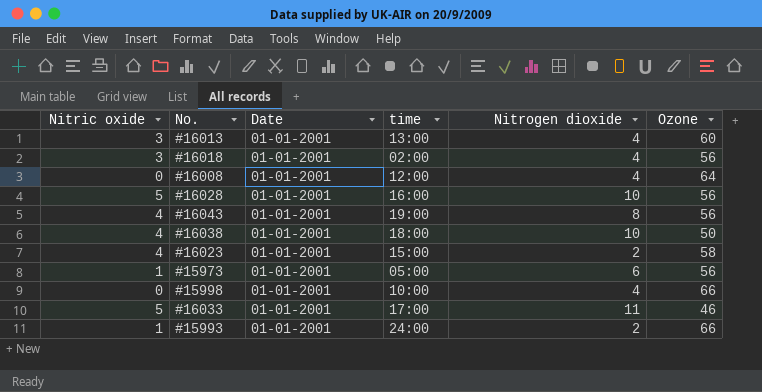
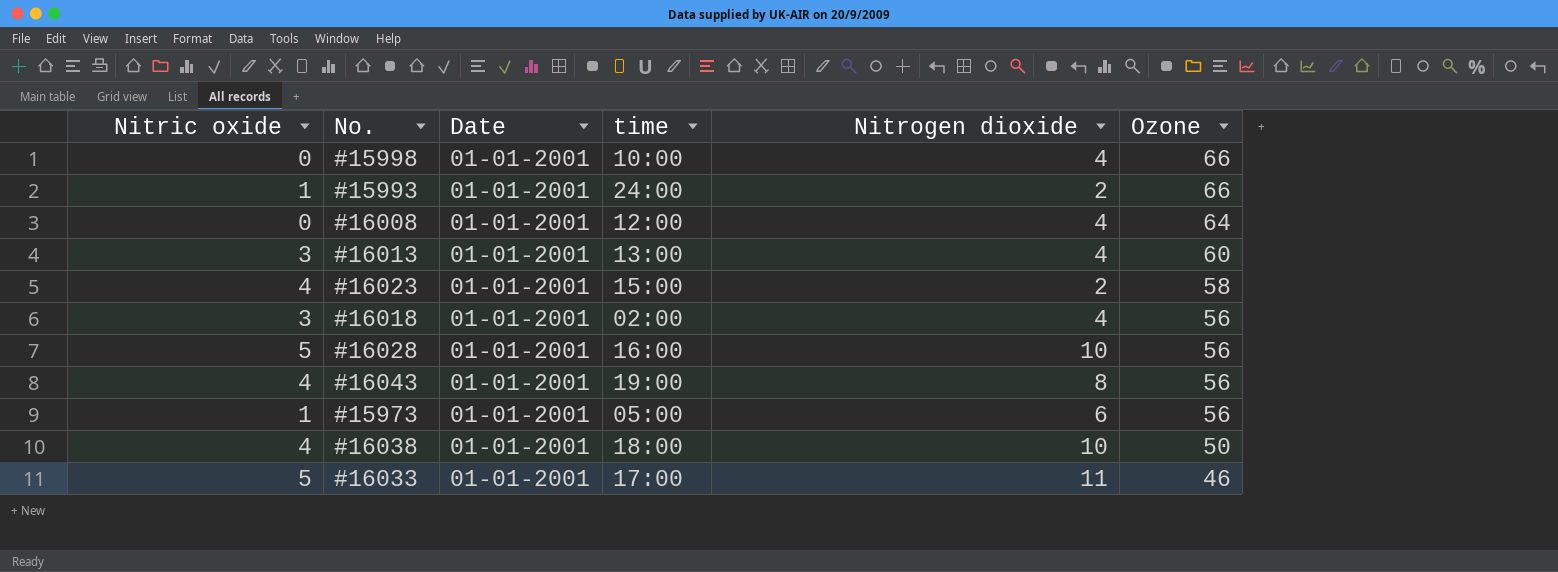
row order: none -> Ozone descending

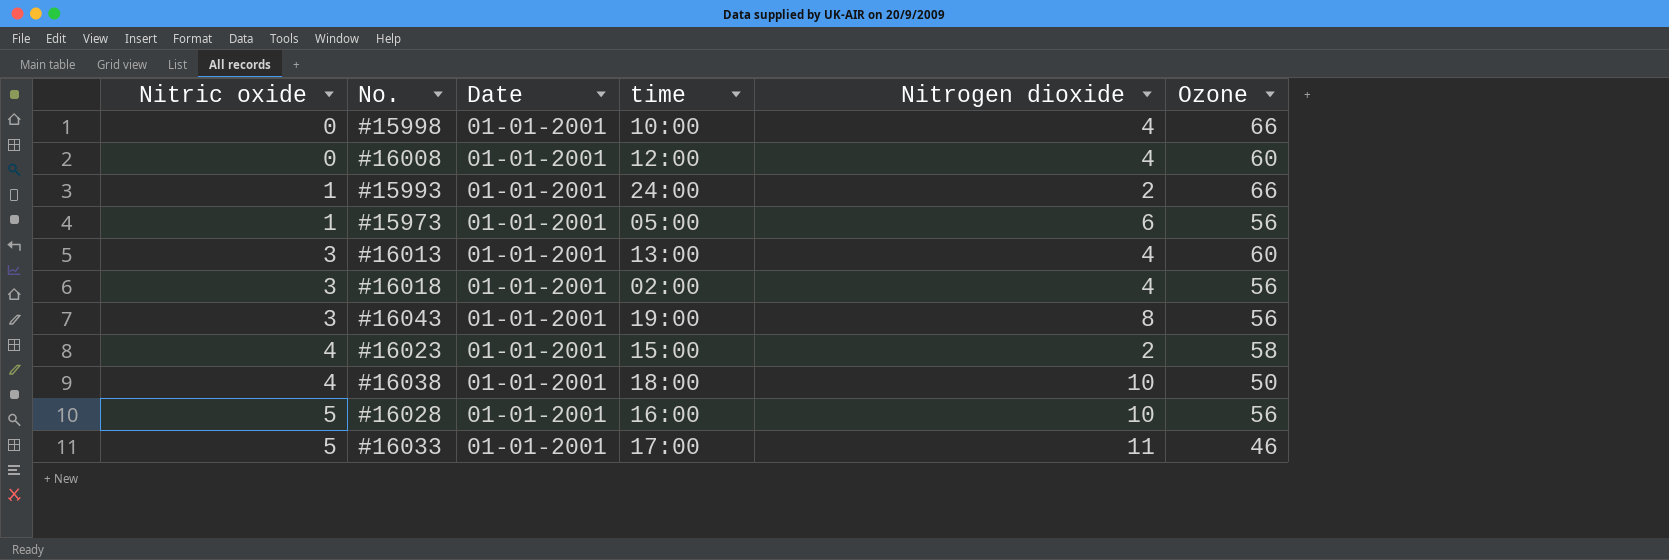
row order: Ozone descending -> Nitric oxide ascending
#16008 | Ozone: 64 -> 60
#16043 | Nitric oxide: 4 -> 3

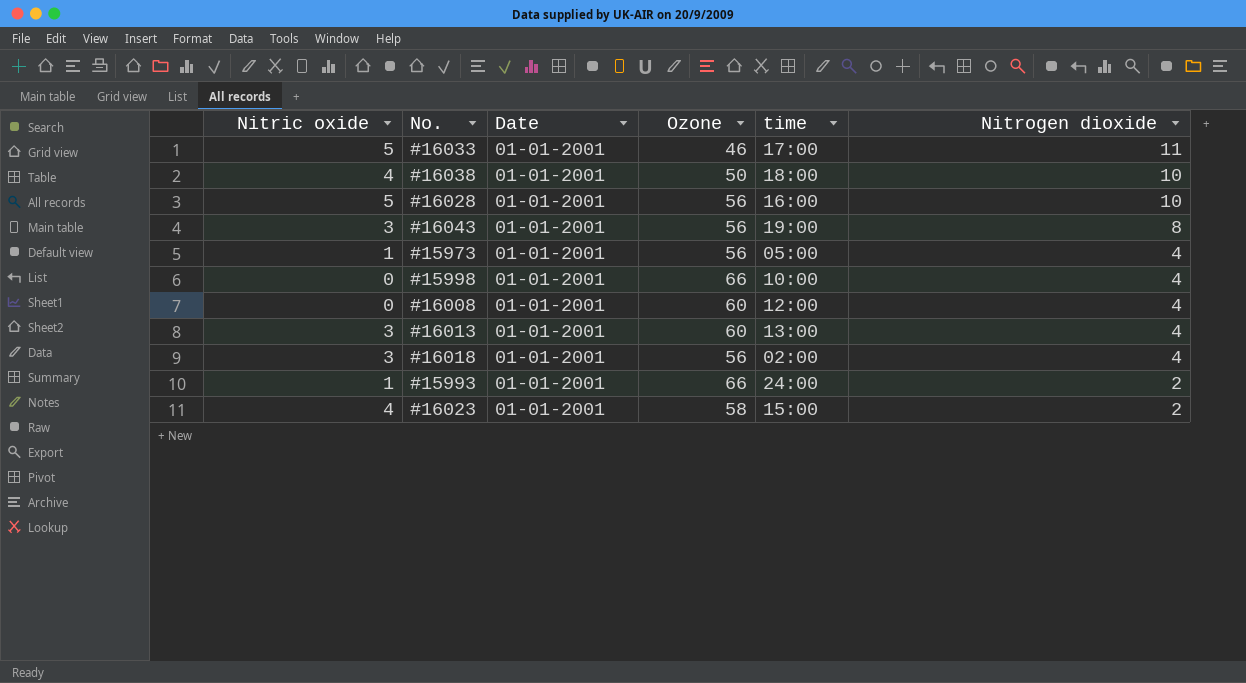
row order: Nitric oxide ascending -> Nitrogen dioxide descending
column Ozone | position: 6 -> 4
#15973 | Nitrogen dioxide: 6 -> 4

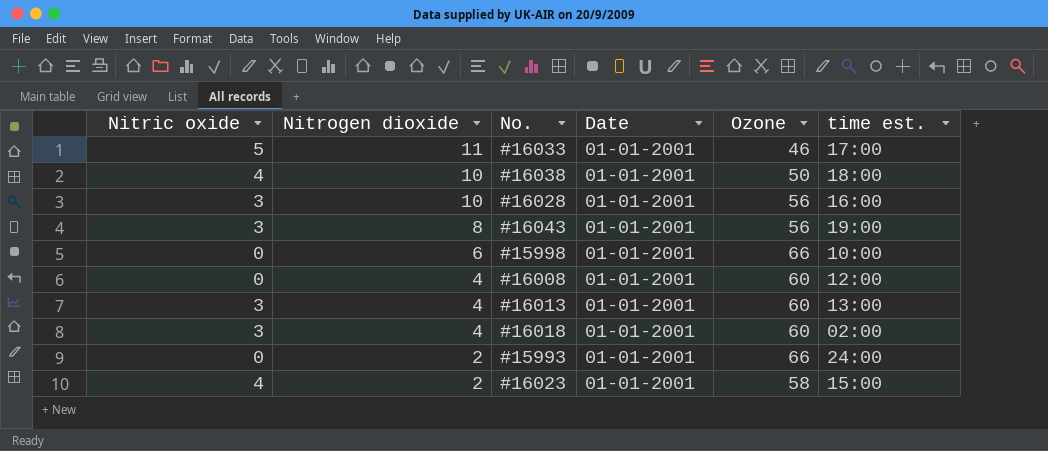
column Nitrogen dioxide | position: 6 -> 2
column name: time -> time est.
row #15973: 1 | 01-01-2001 | 56 | 05:00 | 4 -> none
#16028 | Nitric oxide: 5 -> 3
#15998 | Nitrogen dioxide: 4 -> 6
#16018 | Ozone: 56 -> 60
#15993 | Nitric oxide: 1 -> 0

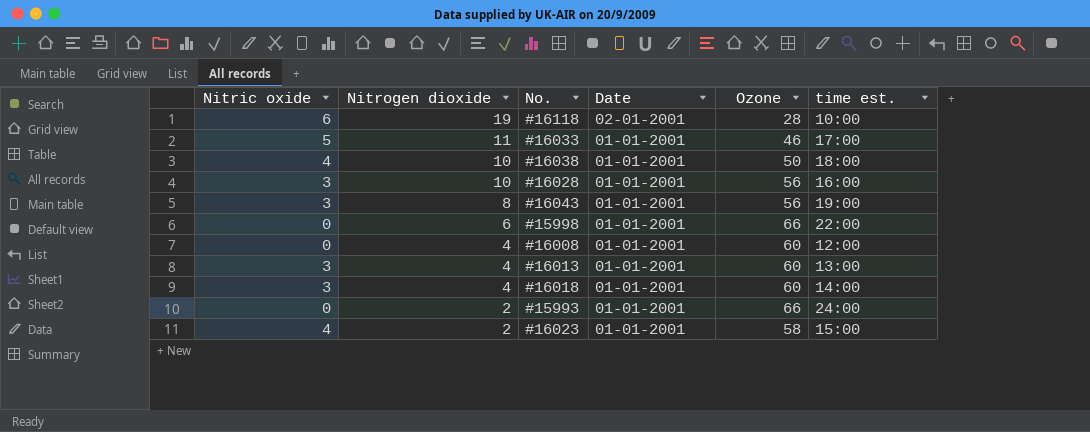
row #16118: none -> 6 | 19 | 02-01-2001 | 28 | 10:00
#15998 | time est.: 10:00 -> 22:00
#16018 | time est.: 02:00 -> 14:00

